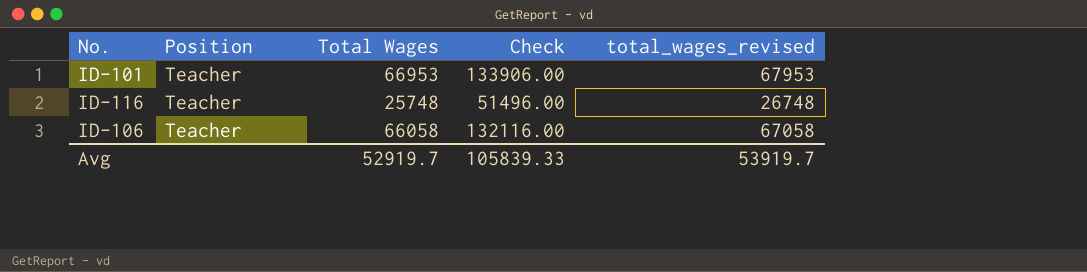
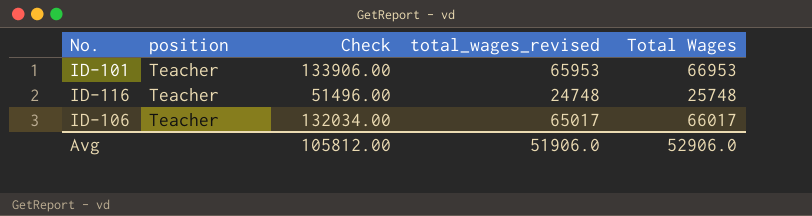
column name: Position -> position
column total_wages_revised | formula: [Total Wages] + 1000 -> [Total Wages] - 1000
column Total Wages | position: 3 -> 5
ID-106 | Check: 132116.00 -> 132034.00
ID-106 | Total Wages: 66058 -> 66017
Avg | Check: 105839.33 -> 105812.00
Avg | total_wages_revised: 53919.7 -> 51906.0
Avg | Total Wages: 52919.7 -> 52906.0

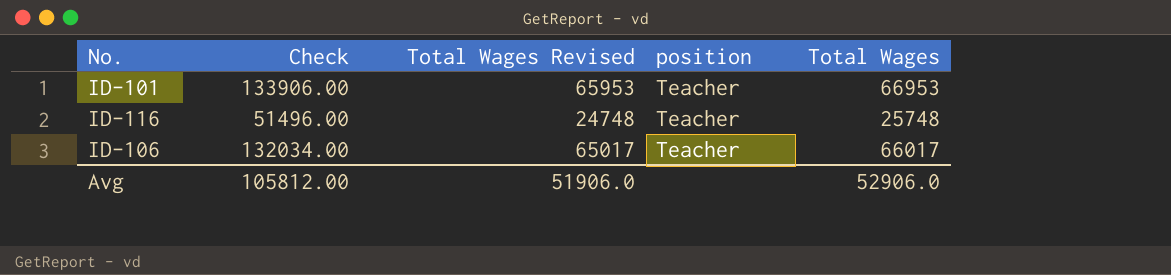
column name: total_wages_revised -> Total Wages Revised
column position | position: 2 -> 4

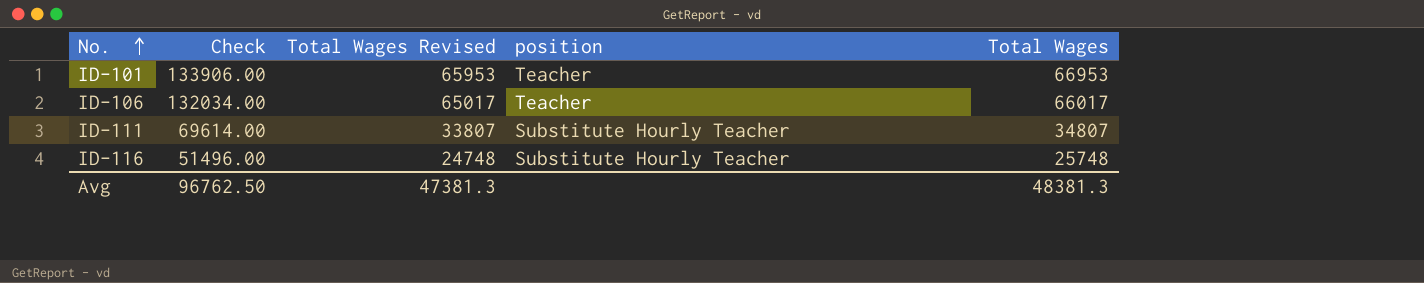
row order: none -> No. ascending
row ID-111: none -> 69614.00 | 33807 | Substitute Hourly Teacher | 34807
ID-116 | position: Teacher -> Substitute Hourly Teacher
Avg | Check: 105812.00 -> 96762.50
Avg | Total Wages Revised: 51906.0 -> 47381.3
Avg | Total Wages: 52906.0 -> 48381.3

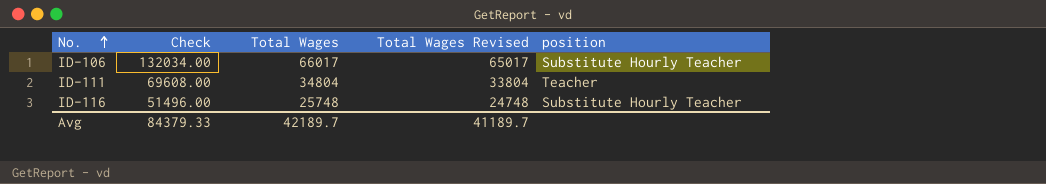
column Total Wages | position: 5 -> 3
row ID-101: 133906.00 | 65953 | Teacher | 66953 -> none
ID-106 | position: Teacher -> Substitute Hourly Teacher
ID-111 | Check: 69614.00 -> 69608.00
ID-111 | Total Wages: 34807 -> 34804
ID-111 | Total Wages Revised: 33807 -> 33804
ID-111 | position: Substitute Hourly Teacher -> Teacher
Avg | Check: 96762.50 -> 84379.33
Avg | Total Wages: 48381.3 -> 42189.7
Avg | Total Wages Revised: 47381.3 -> 41189.7

